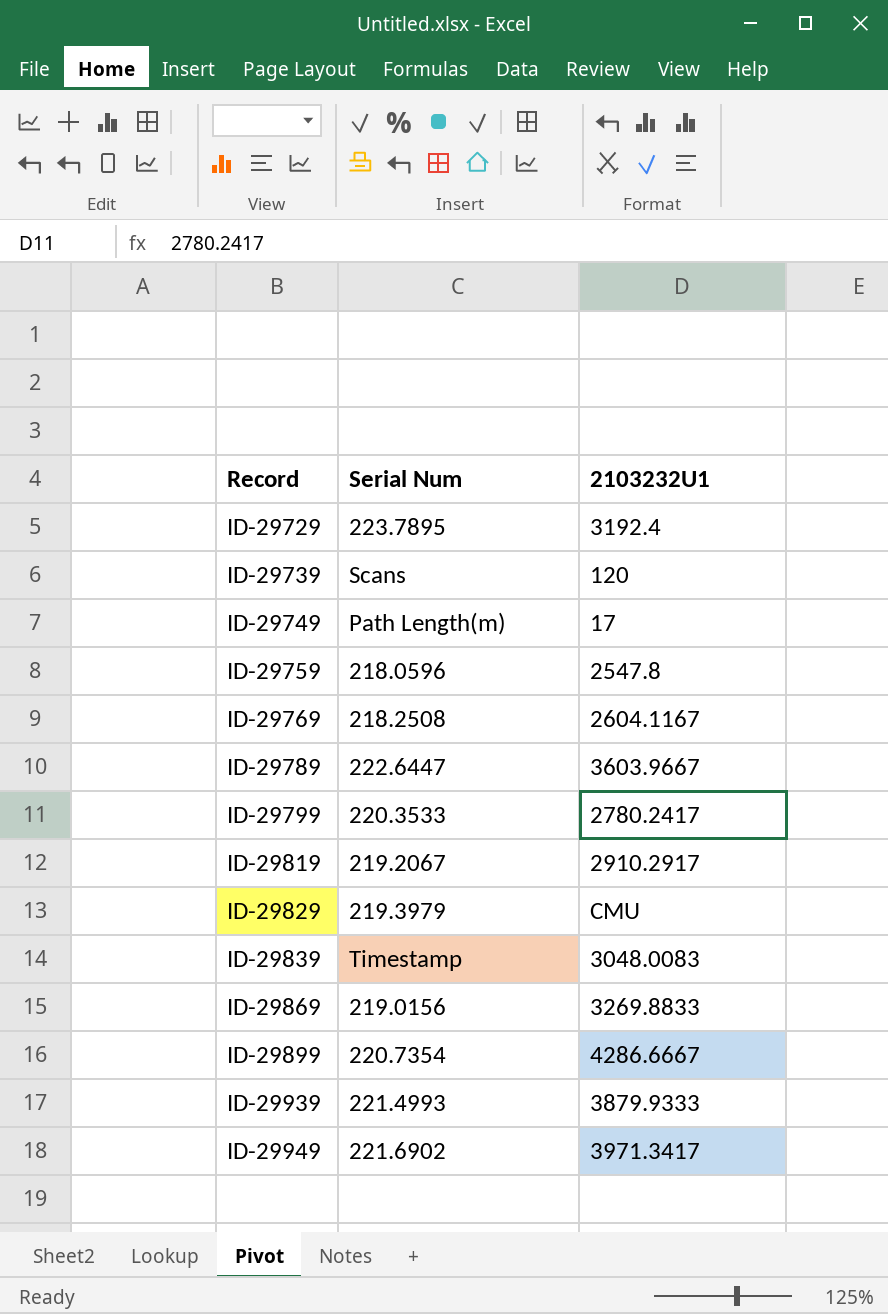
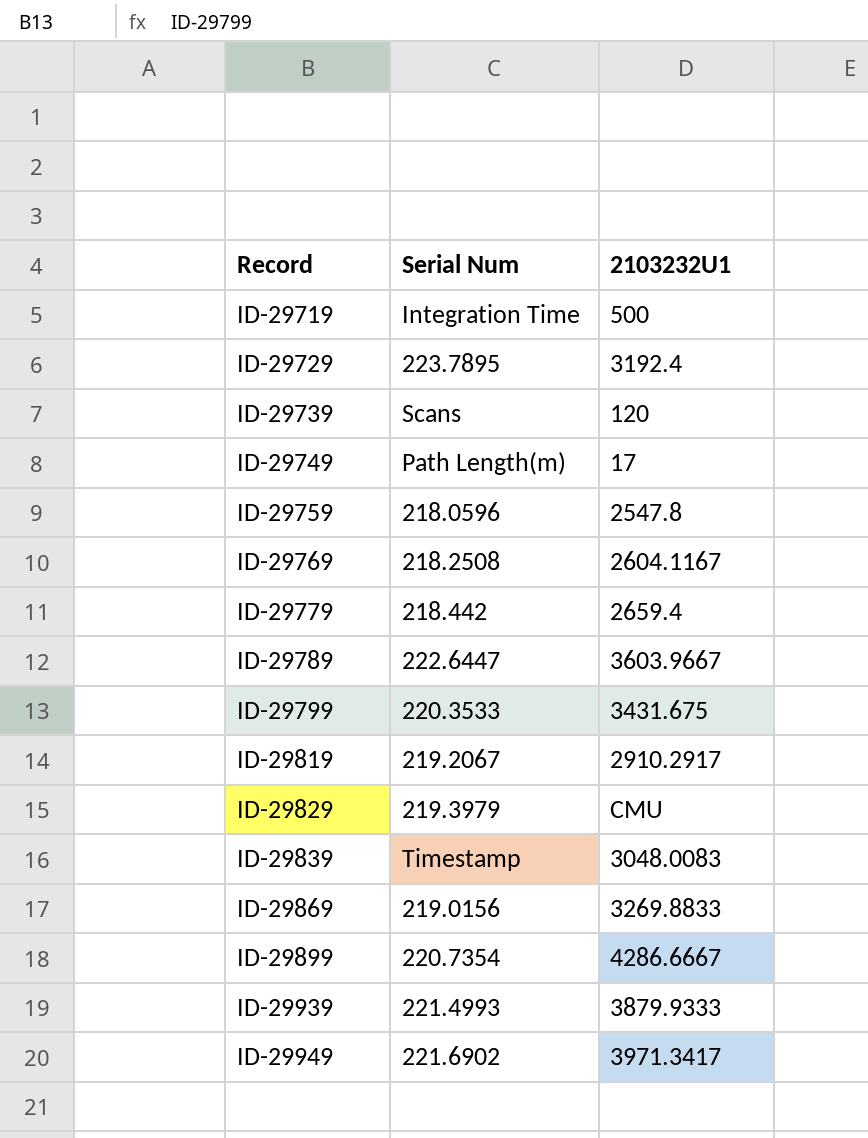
row ID-29719: none -> Integration Time | 500
row ID-29779: none -> 218.442 | 2659.4
ID-29799 | 2103232U1: 2780.2417 -> 3431.675

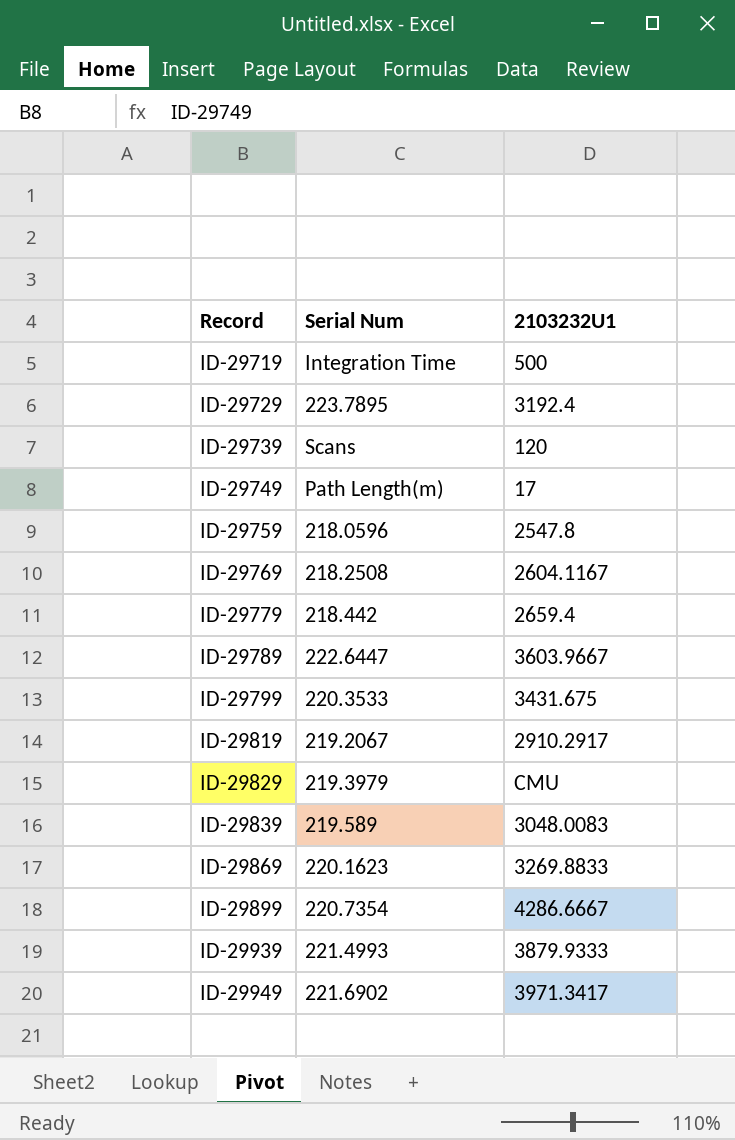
ID-29839 | Serial Num: Timestamp -> 219.589
ID-29869 | Serial Num: 219.0156 -> 220.1623

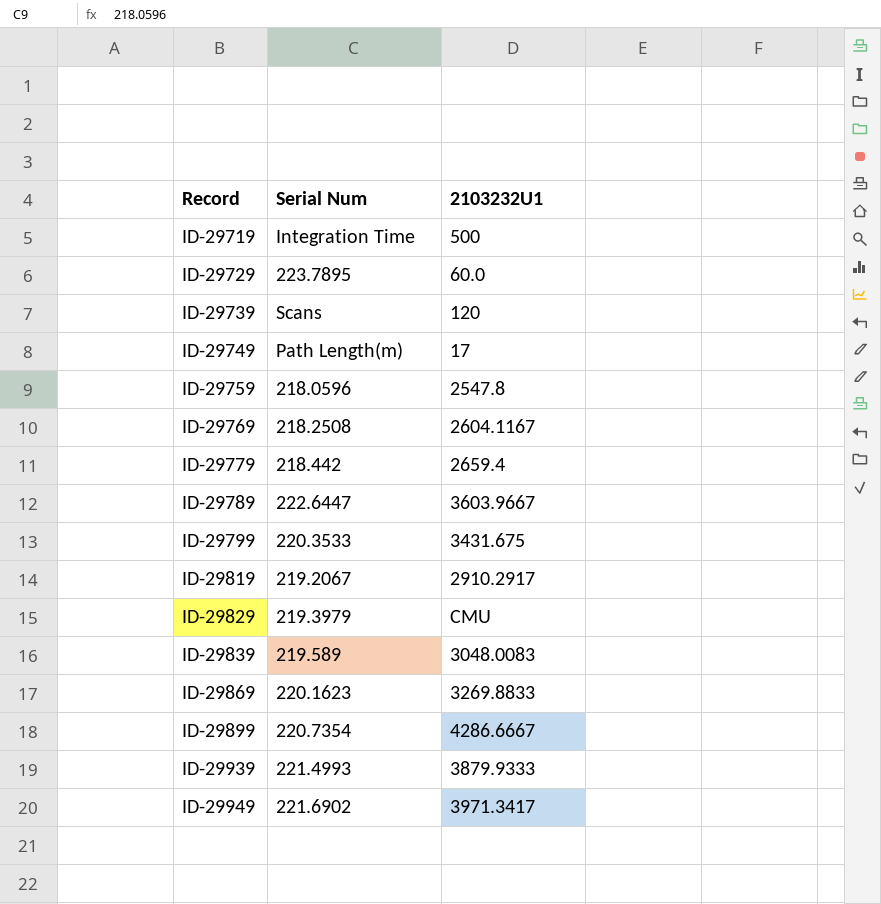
ID-29729 | 2103232U1: 3192.4 -> 60.0

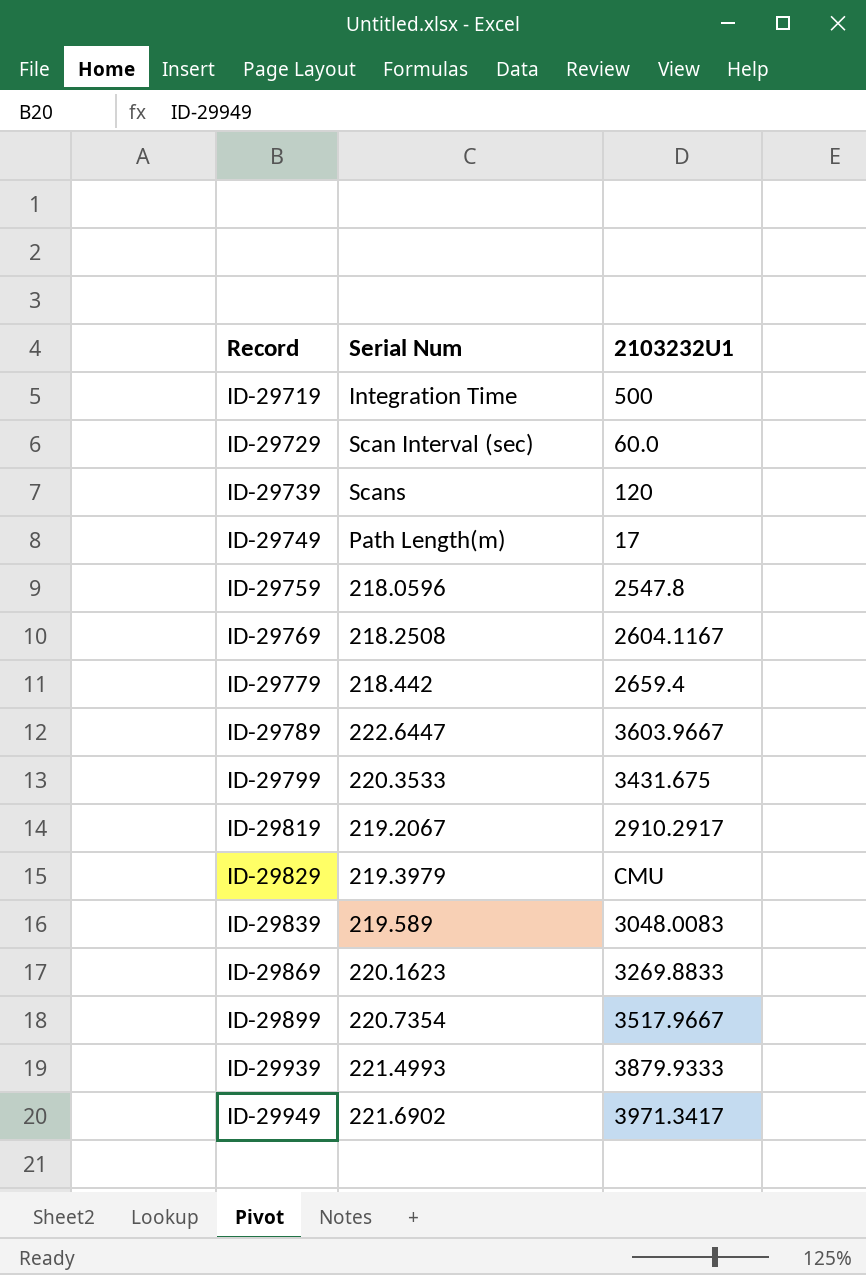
ID-29729 | Serial Num: 223.7895 -> Scan Interval (sec)
ID-29899 | 2103232U1: 4286.6667 -> 3517.9667

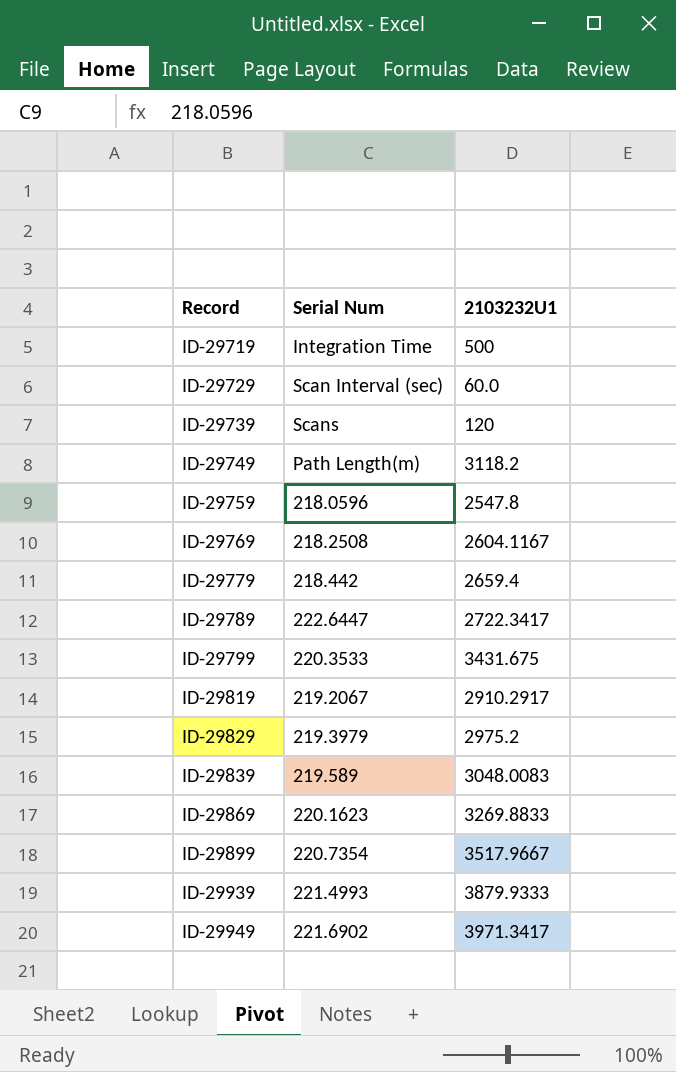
ID-29749 | 2103232U1: 17 -> 3118.2
ID-29789 | 2103232U1: 3603.9667 -> 2722.3417
ID-29829 | 2103232U1: CMU -> 2975.2

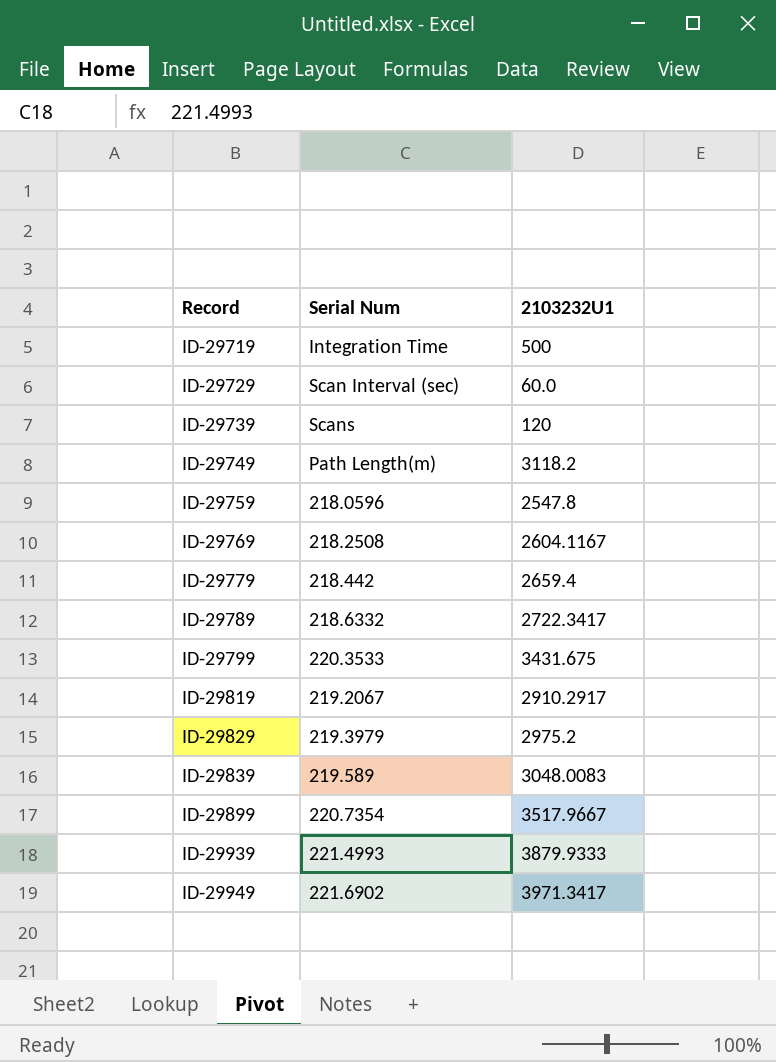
row ID-29869: 220.1623 | 3269.8833 -> none
ID-29789 | Serial Num: 222.6447 -> 218.6332

